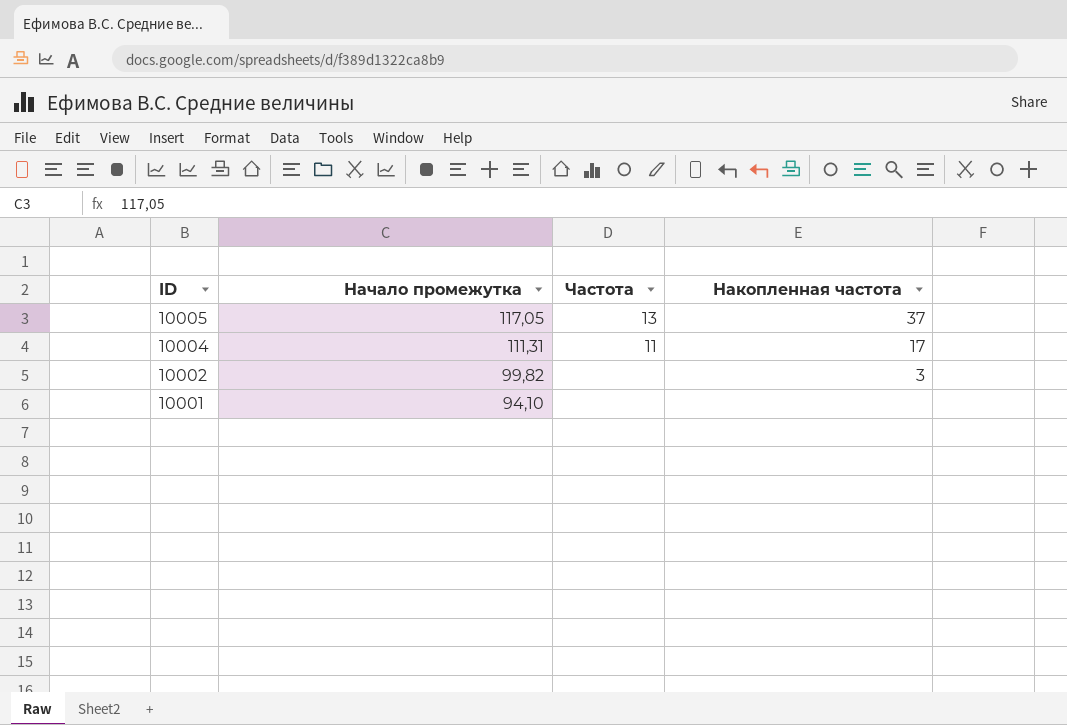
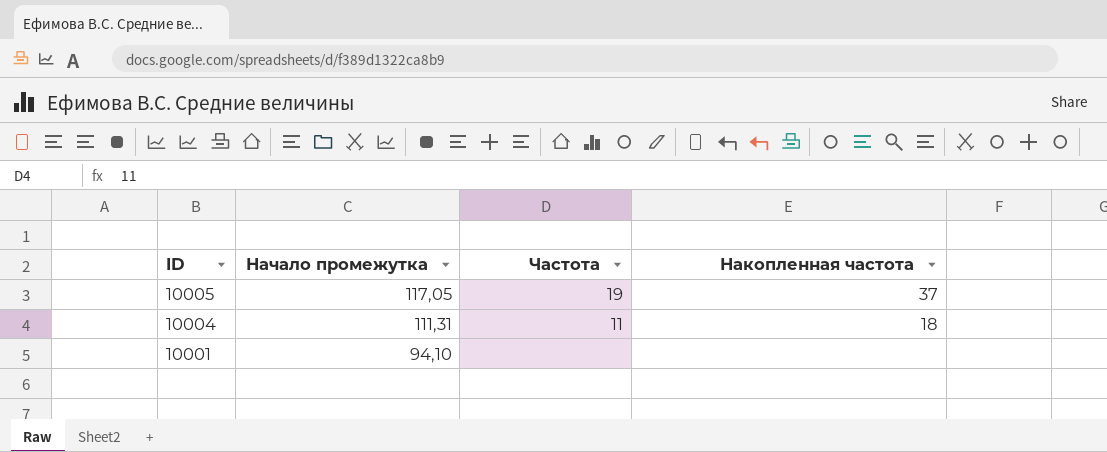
row 10002: 99,82 | none | 3 -> none
10005 | Частота: 13 -> 19
10004 | Накопленная частота: 17 -> 18

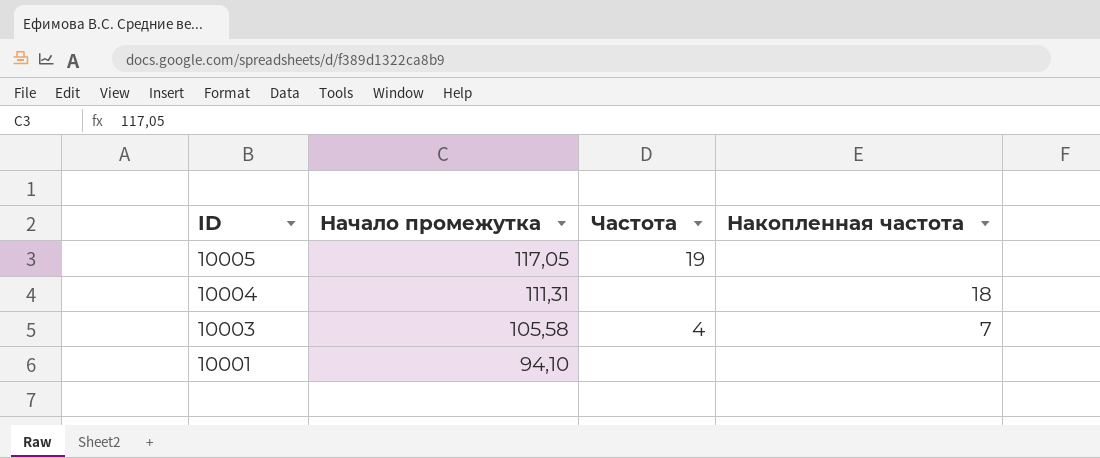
10005 | Накопленная частота: 37 -> none
10004 | Частота: 11 -> none
row 10003: none -> 105,58 | 4 | 7

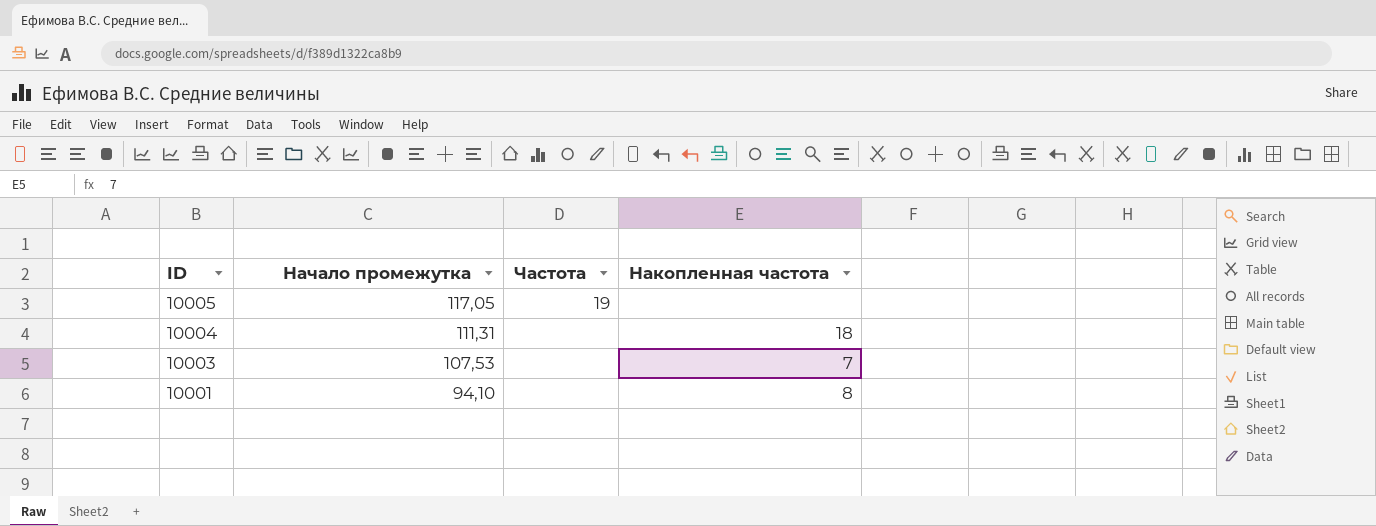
10003 | Начало промежутка: 105,58 -> 107,53
10003 | Частота: 4 -> none
10001 | Накопленная частота: none -> 8

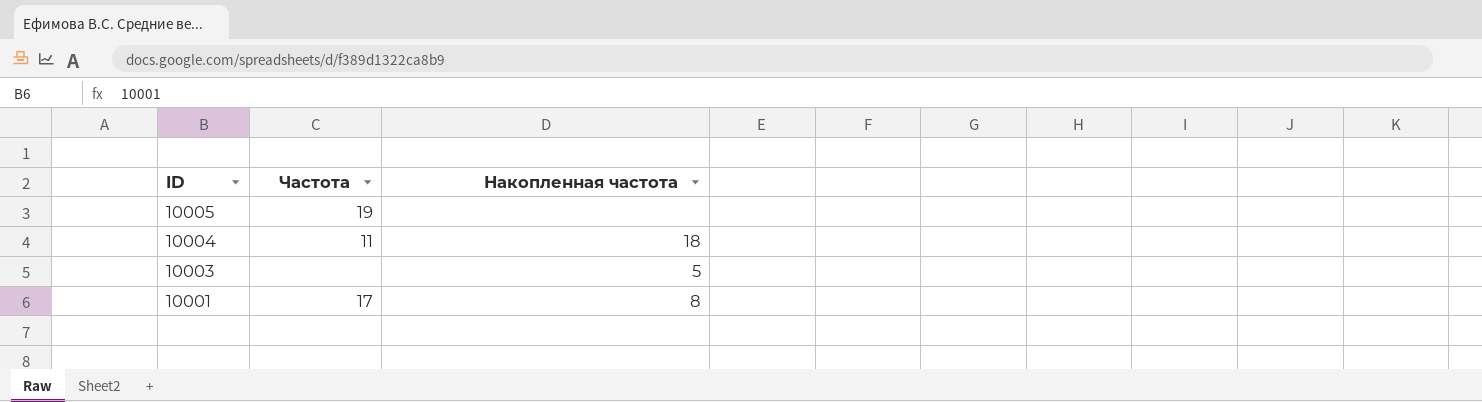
column Начало промежутка | position: 2 -> none
10004 | Частота: none -> 11
10003 | Накопленная частота: 7 -> 5
10001 | Частота: none -> 17

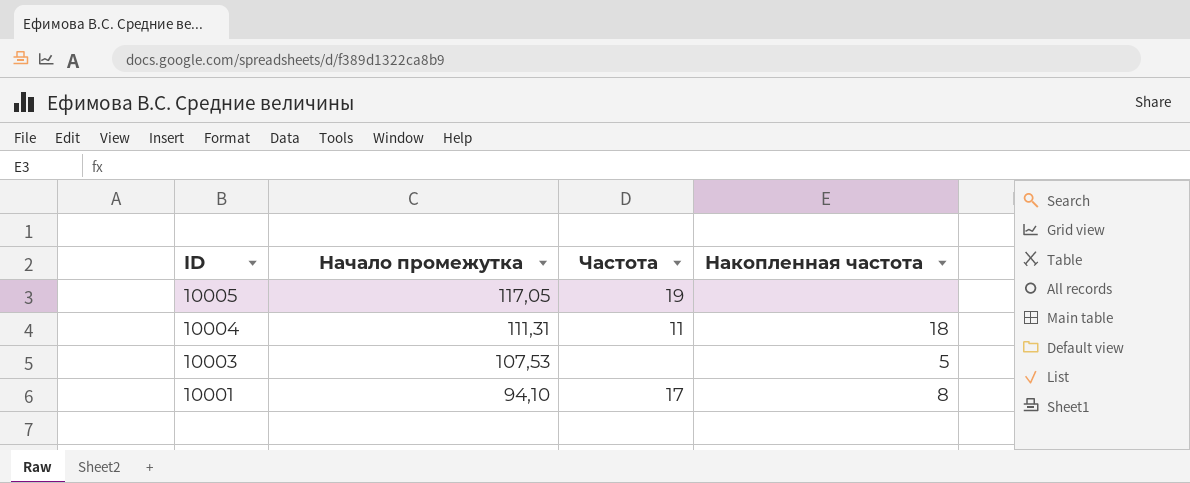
column Начало промежутка | position: none -> 2

